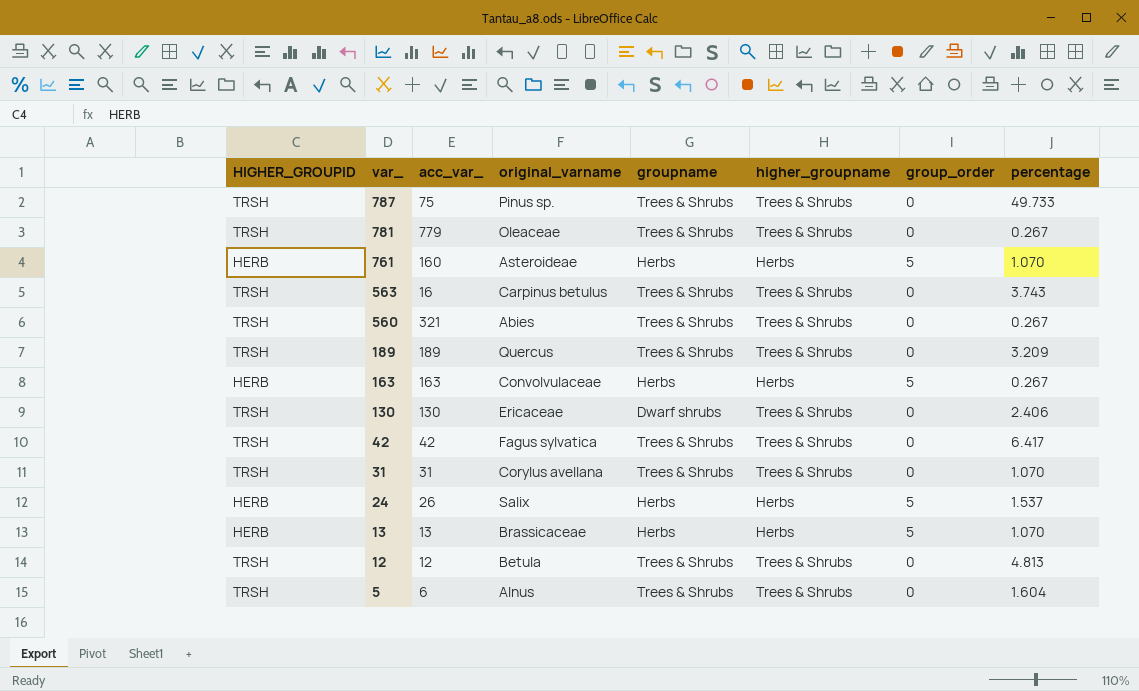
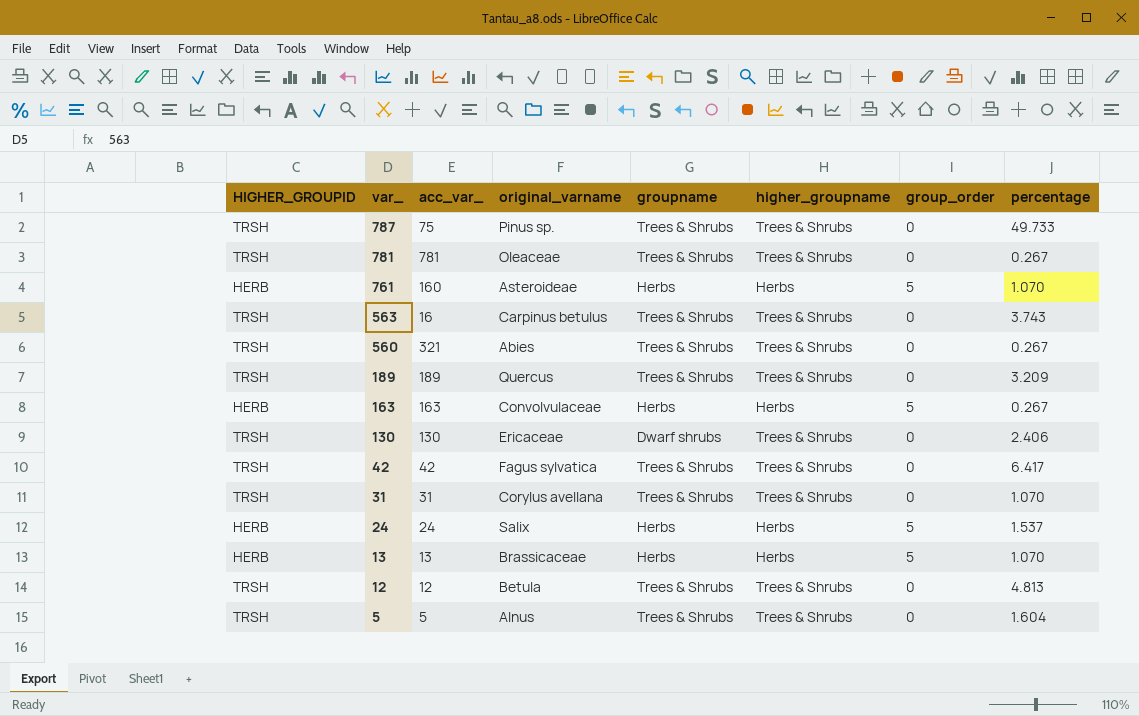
781 | acc_var_: 779 -> 781
24 | acc_var_: 26 -> 24
5 | acc_var_: 6 -> 5

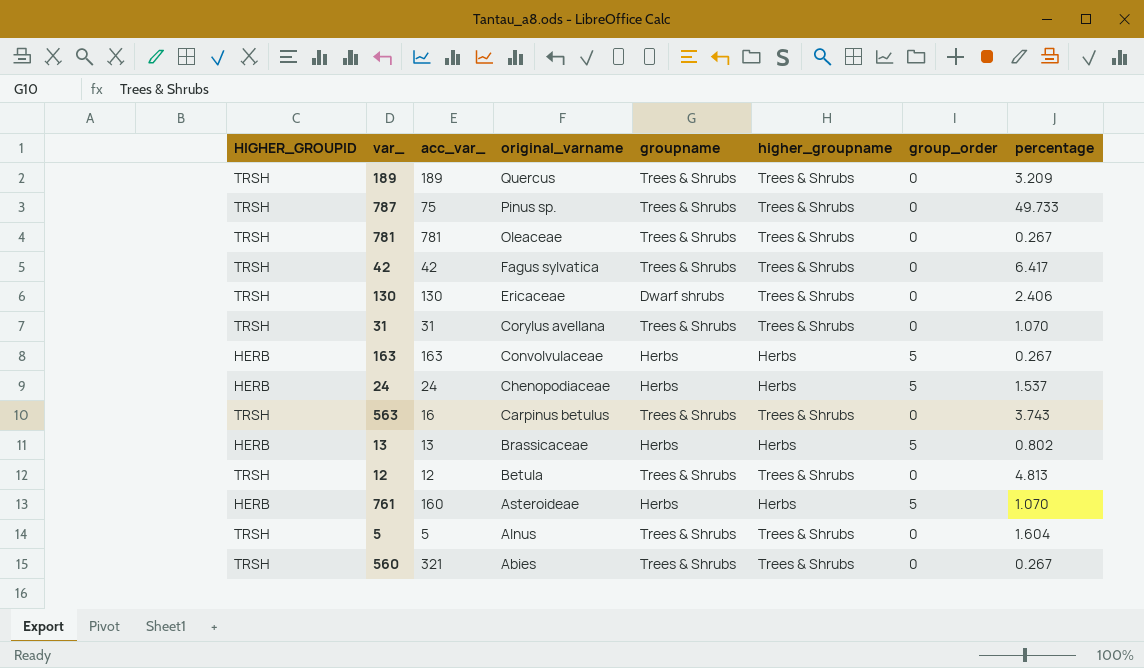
row order: var_ descending -> original_varname descending
24 | original_varname: Salix -> Chenopodiaceae
13 | percentage: 1.070 -> 0.802

